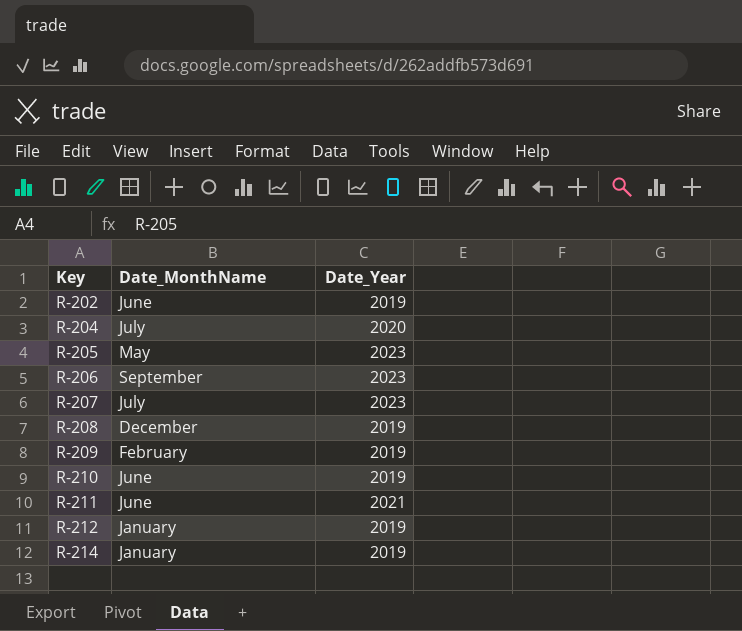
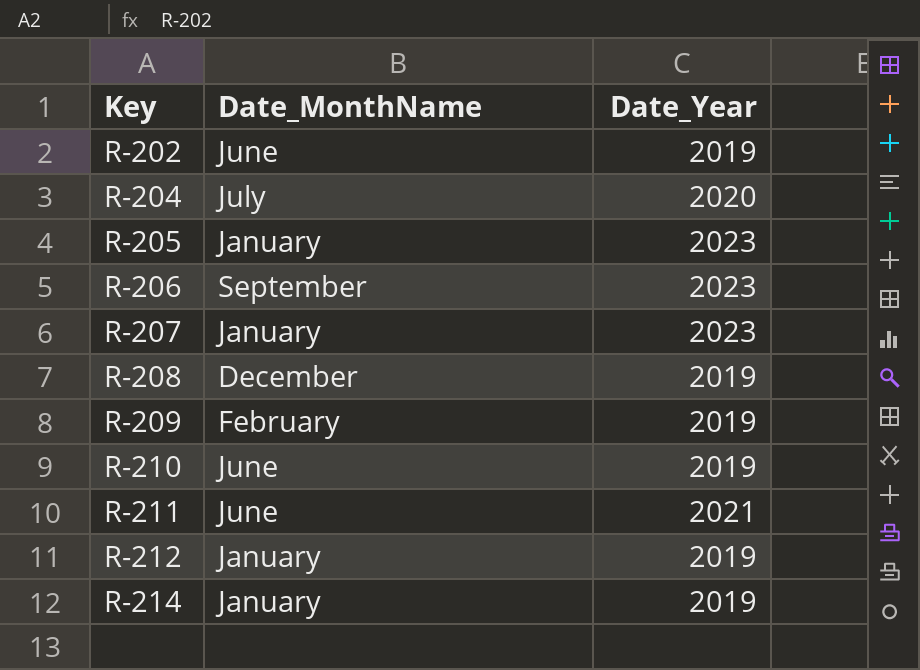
R-205 | Date_MonthName: May -> January
R-207 | Date_MonthName: July -> January

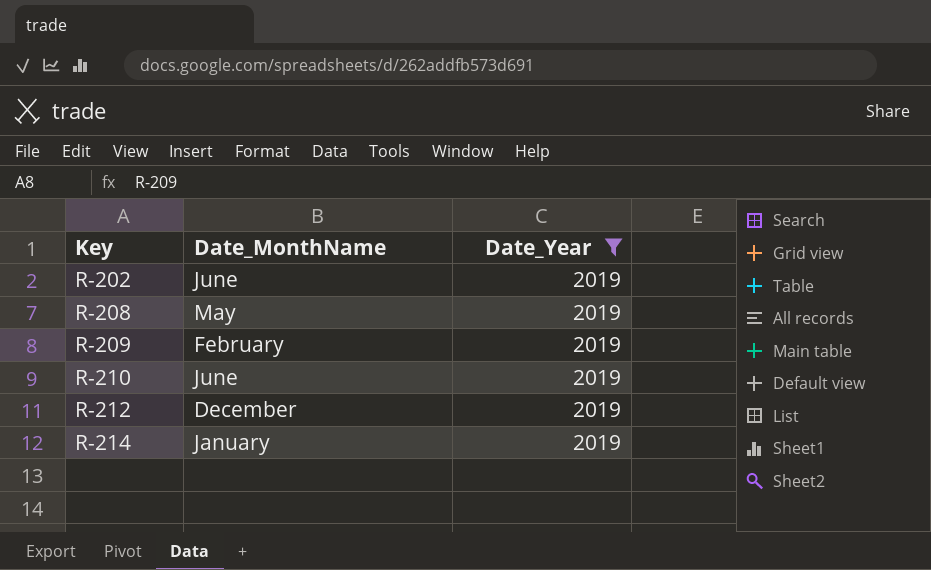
filter: none -> Date_Year = 2019
R-208 | Date_MonthName: December -> May
R-212 | Date_MonthName: January -> December

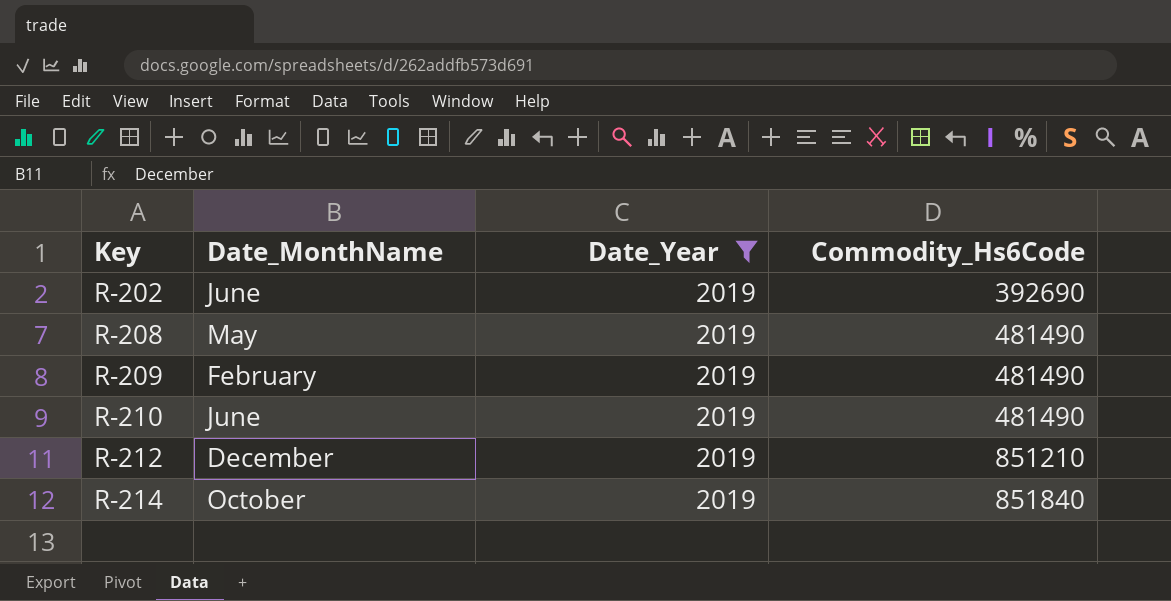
column Commodity_Hs6Code | position: none -> 4
R-214 | Date_MonthName: January -> October

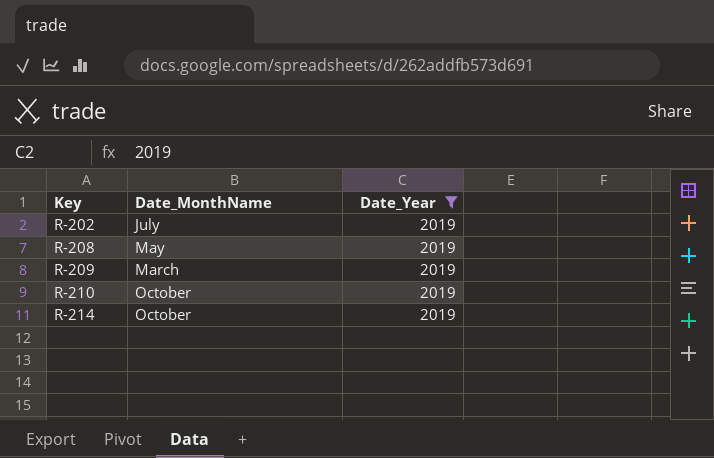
column Commodity_Hs6Code | position: 4 -> none
row R-212: December | 2019 | 851210 -> none
R-202 | Date_MonthName: June -> July
R-209 | Date_MonthName: February -> March
R-210 | Date_MonthName: June -> October

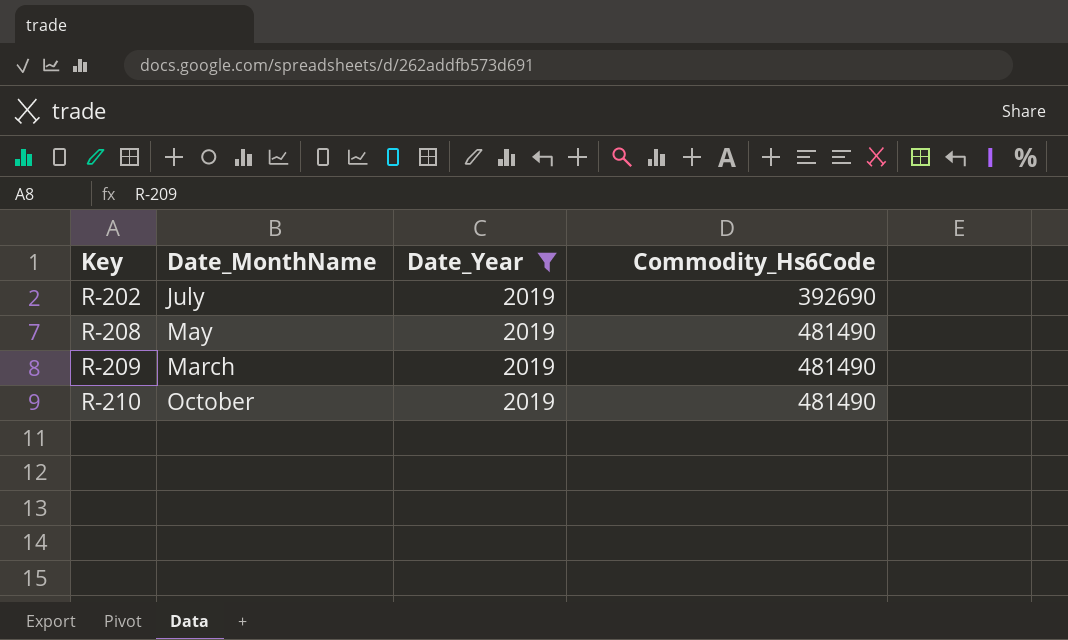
column Commodity_Hs6Code | position: none -> 4
row R-214: October | 2019 -> none

